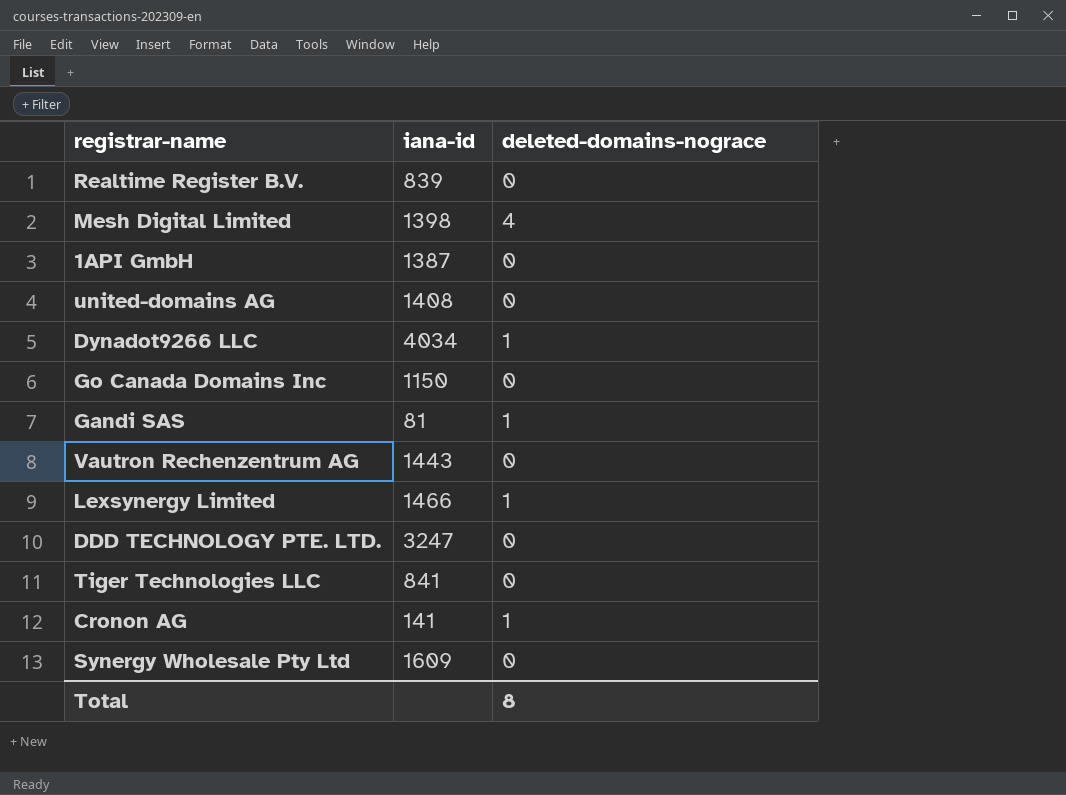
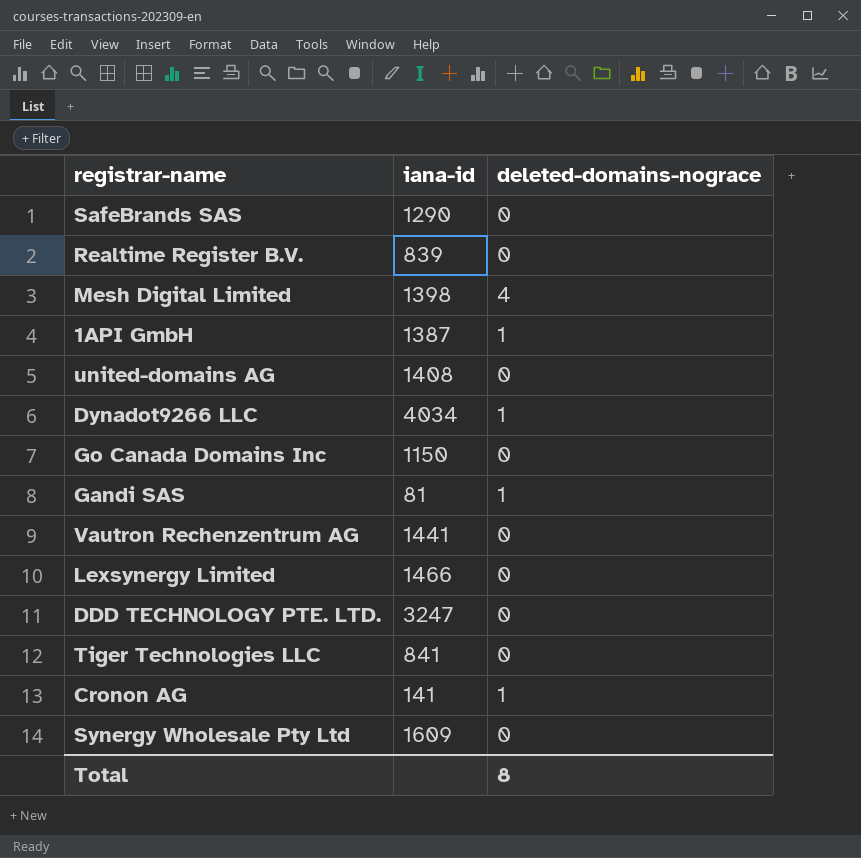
row SafeBrands SAS: none -> 1290 | 0
1API GmbH | deleted-domains-nograce: 0 -> 1
Vautron Rechenzentrum AG | iana-id: 1443 -> 1441
Lexsynergy Limited | deleted-domains-nograce: 1 -> 0

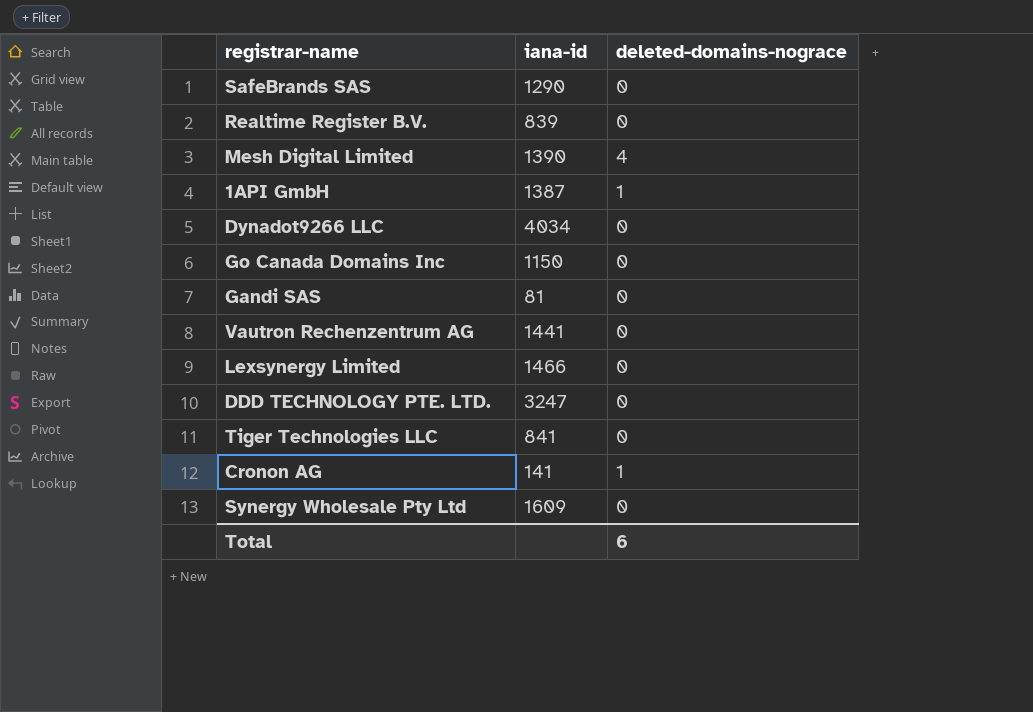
row united-domains AG: 1408 | 0 -> none
Mesh Digital Limited | iana-id: 1398 -> 1390
Dynadot9266 LLC | deleted-domains-nograce: 1 -> 0
Gandi SAS | deleted-domains-nograce: 1 -> 0
Total | deleted-domains-nograce: 8 -> 6

